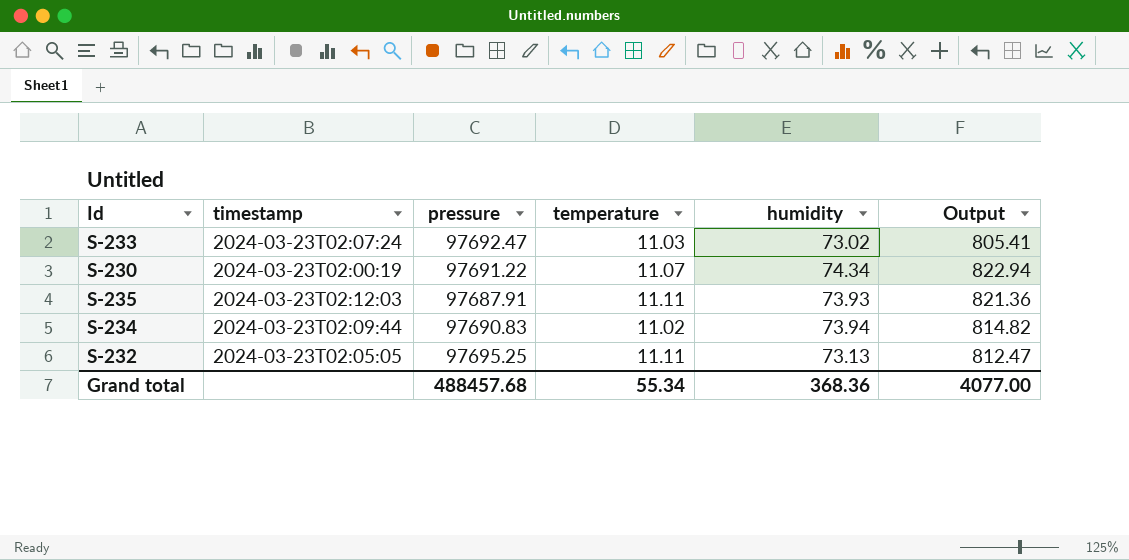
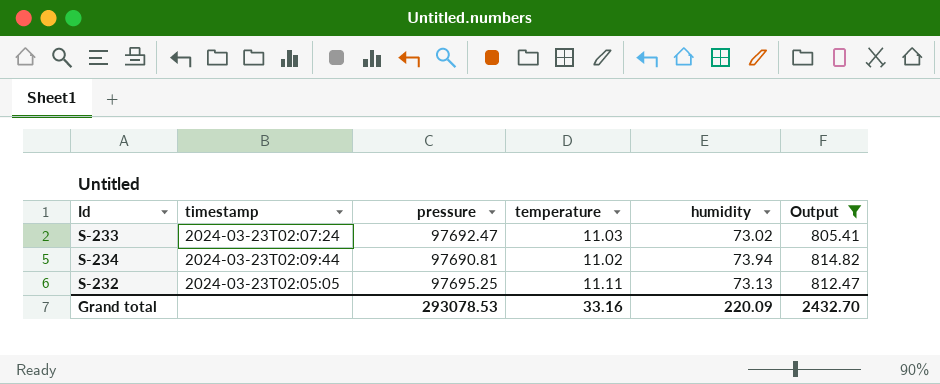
filter: none -> Output <= 814.82
S-234 | pressure: 97690.83 -> 97690.81
Grand total | pressure: 488457.68 -> 293078.53
Grand total | temperature: 55.34 -> 33.16
Grand total | humidity: 368.36 -> 220.09
Grand total | Output: 4077.00 -> 2432.70

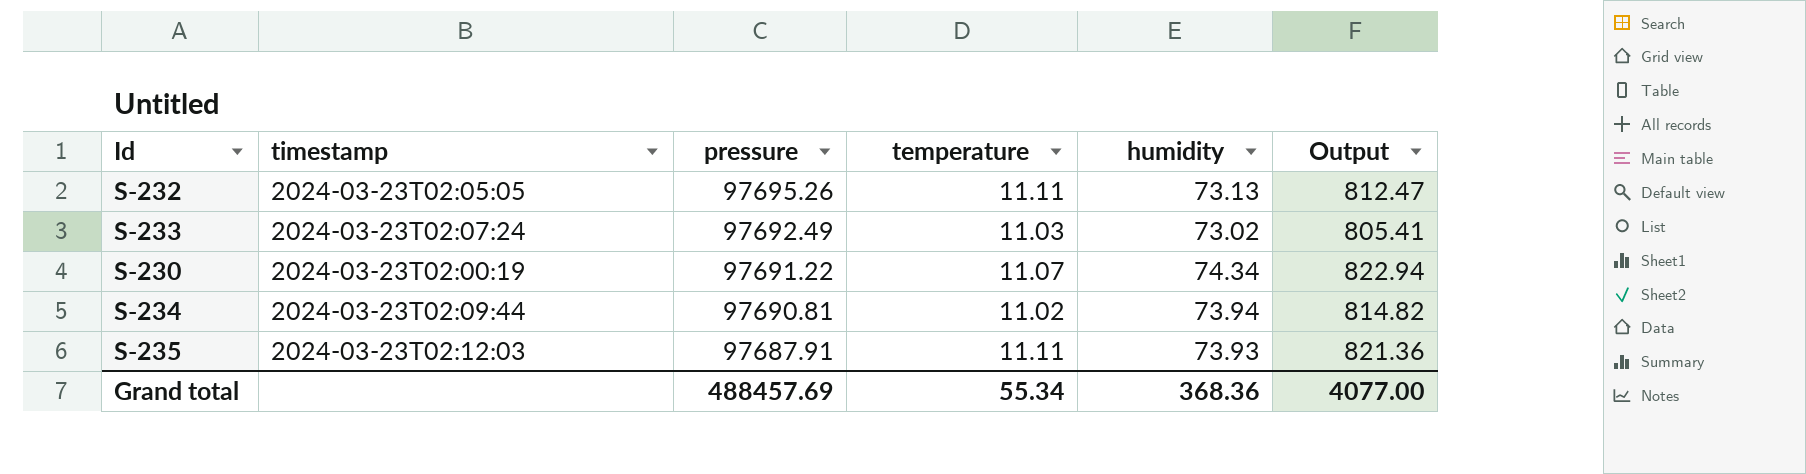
filter: Output <= 814.82 -> none
row order: none -> pressure descending
S-232 | pressure: 97695.25 -> 97695.26
S-233 | pressure: 97692.47 -> 97692.49
Grand total | pressure: 293078.53 -> 488457.69
Grand total | temperature: 33.16 -> 55.34
Grand total | humidity: 220.09 -> 368.36
Grand total | Output: 2432.70 -> 4077.00

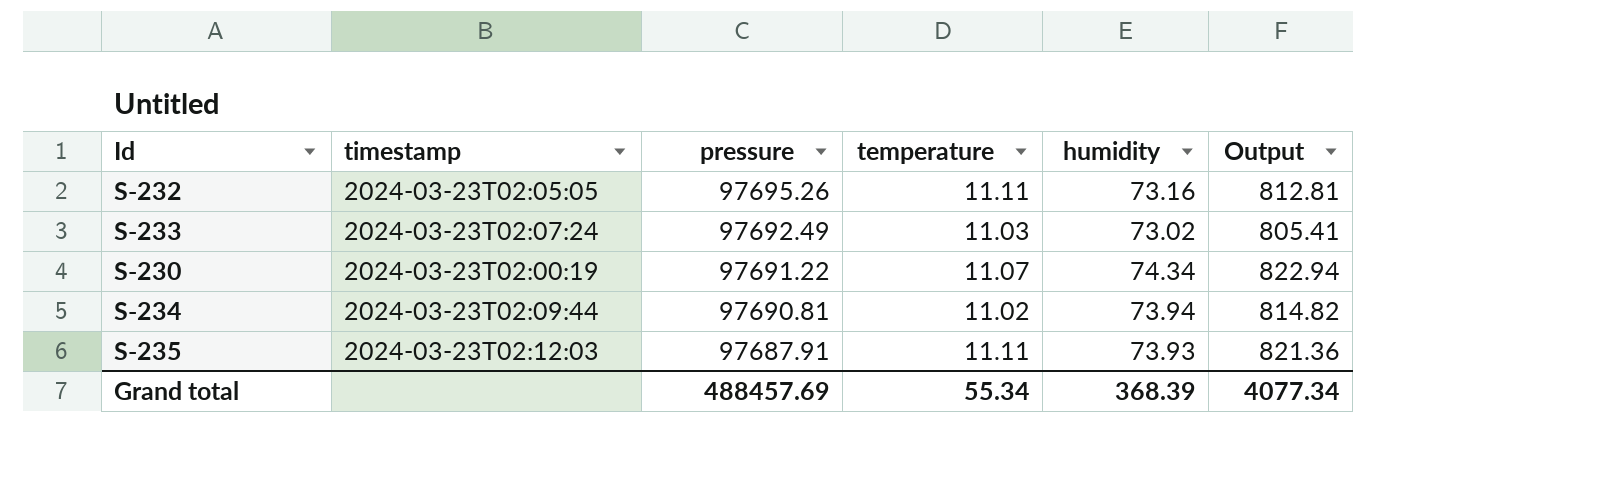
S-232 | humidity: 73.13 -> 73.16
S-232 | Output: 812.47 -> 812.81
Grand total | humidity: 368.36 -> 368.39
Grand total | Output: 4077.00 -> 4077.34

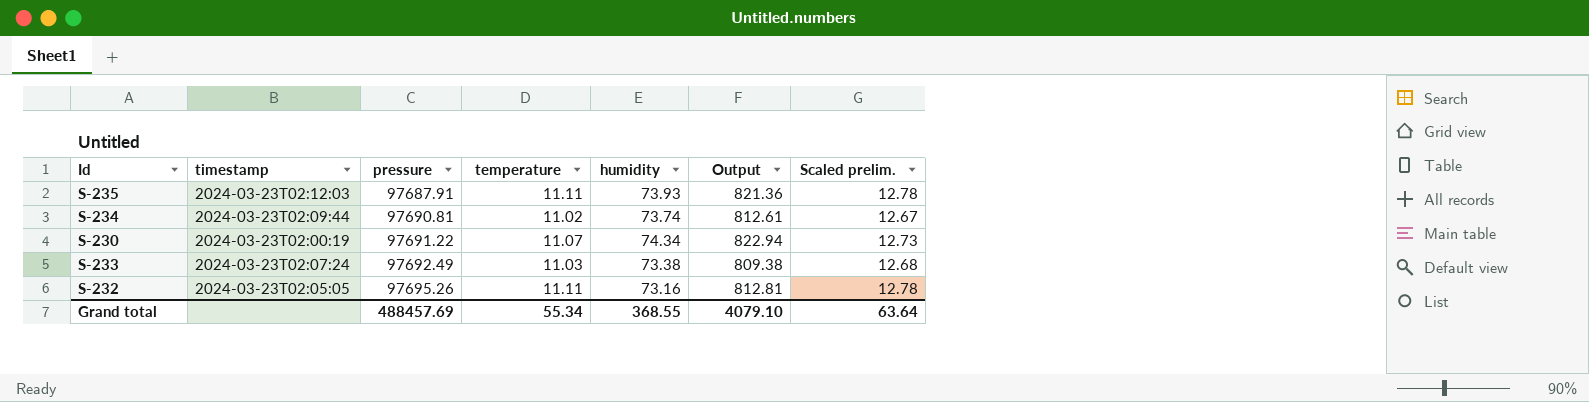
row order: pressure descending -> pressure ascending
column Scaled prelim. | formula: none -> [temperature] * 1.15
S-234 | humidity: 73.94 -> 73.74
S-234 | Output: 814.82 -> 812.61
S-233 | humidity: 73.02 -> 73.38
S-233 | Output: 805.41 -> 809.38
Grand total | humidity: 368.39 -> 368.55
Grand total | Output: 4077.34 -> 4079.10

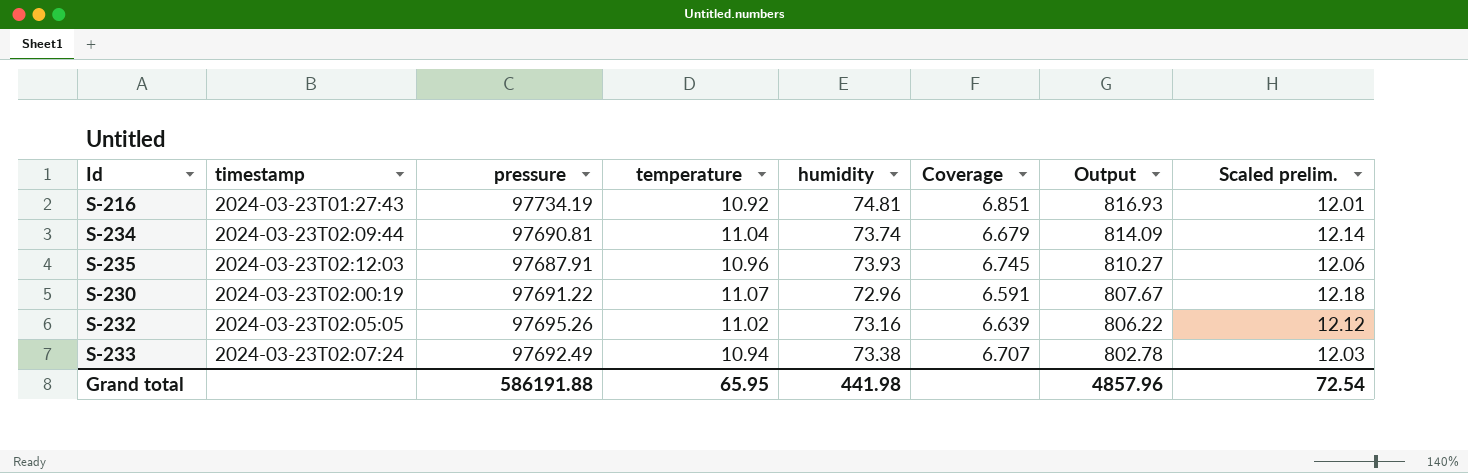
row order: pressure ascending -> Output descending
column Coverage | formula: none -> [humidity] / [temperature]
column Scaled prelim. | formula: [temperature] * 1.15 -> [temperature] * 1.1
row S-216: none -> 2024-03-23T01:27:43 | 97734.19 | 10.92 | 74.81 | 6.851 | 816.93 | 12.01
S-234 | temperature: 11.02 -> 11.04
S-234 | Output: 812.61 -> 814.09
S-235 | temperature: 11.11 -> 10.96
S-235 | Output: 821.36 -> 810.27
S-230 | humidity: 74.34 -> 72.96
S-230 | Output: 822.94 -> 807.67
S-232 | temperature: 11.11 -> 11.02
S-232 | Output: 812.81 -> 806.22
S-233 | temperature: 11.03 -> 10.94
S-233 | Output: 809.38 -> 802.78
Grand total | pressure: 488457.69 -> 586191.88
Grand total | temperature: 55.34 -> 65.95
Grand total | humidity: 368.55 -> 441.98
Grand total | Output: 4079.10 -> 4857.96
Grand total | Scaled prelim.: 63.64 -> 72.54

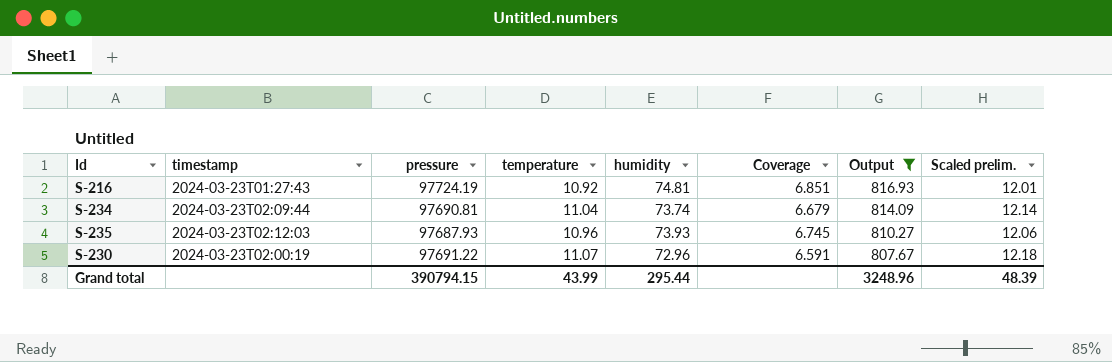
filter: none -> Output >= 807.67
S-216 | pressure: 97734.19 -> 97724.19
S-235 | pressure: 97687.91 -> 97687.93
Grand total | pressure: 586191.88 -> 390794.15
Grand total | temperature: 65.95 -> 43.99
Grand total | humidity: 441.98 -> 295.44
Grand total | Output: 4857.96 -> 3248.96
Grand total | Scaled prelim.: 72.54 -> 48.39

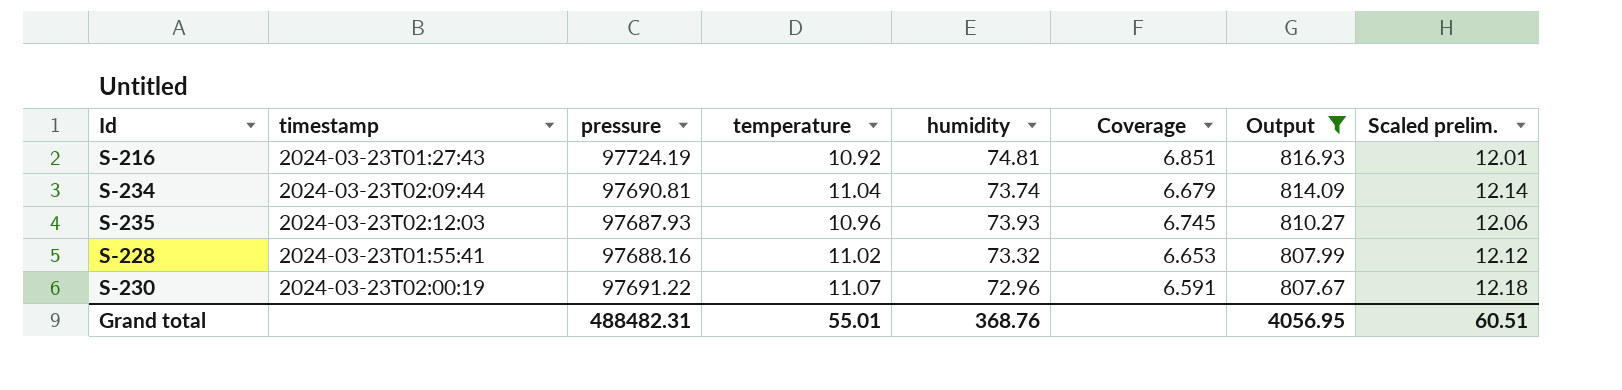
row S-228: none -> 2024-03-23T01:55:41 | 97688.16 | 11.02 | 73.32 | 6.653 | 807.99 | 12.12
Grand total | pressure: 390794.15 -> 488482.31
Grand total | temperature: 43.99 -> 55.01
Grand total | humidity: 295.44 -> 368.76
Grand total | Output: 3248.96 -> 4056.95
Grand total | Scaled prelim.: 48.39 -> 60.51

